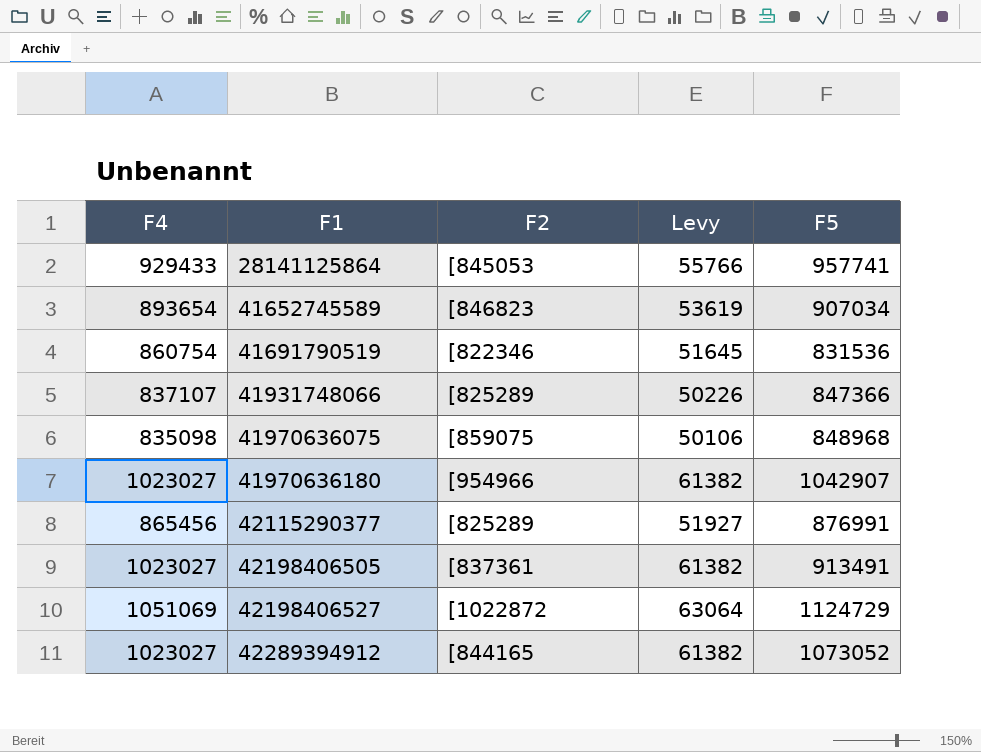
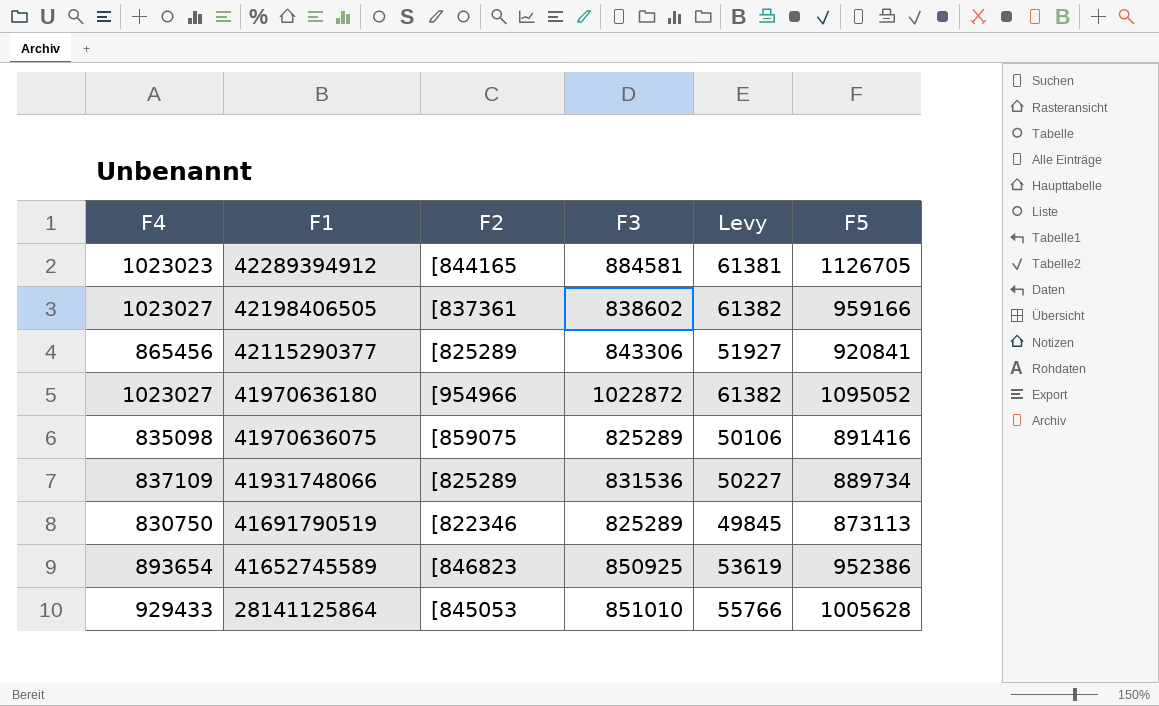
row order: F1 ascending -> F1 descending
column F3 | position: none -> 4
row 42198406527: 1051069 | [1022872 | 63064 | 1124729 -> none
42289394912 | F4: 1023027 -> 1023023
42289394912 | Levy: 61382 -> 61381
42289394912 | F5: 1073052 -> 1126705
42198406505 | F5: 913491 -> 959166
42115290377 | F5: 876991 -> 920841
41970636180 | F5: 1042907 -> 1095052
41970636075 | F5: 848968 -> 891416
41931748066 | F4: 837107 -> 837109
41931748066 | Levy: 50226 -> 50227
41931748066 | F5: 847366 -> 889734
41691790519 | F4: 860754 -> 830750
41691790519 | Levy: 51645 -> 49845
41691790519 | F5: 831536 -> 873113
41652745589 | F5: 907034 -> 952386
28141125864 | F5: 957741 -> 1005628

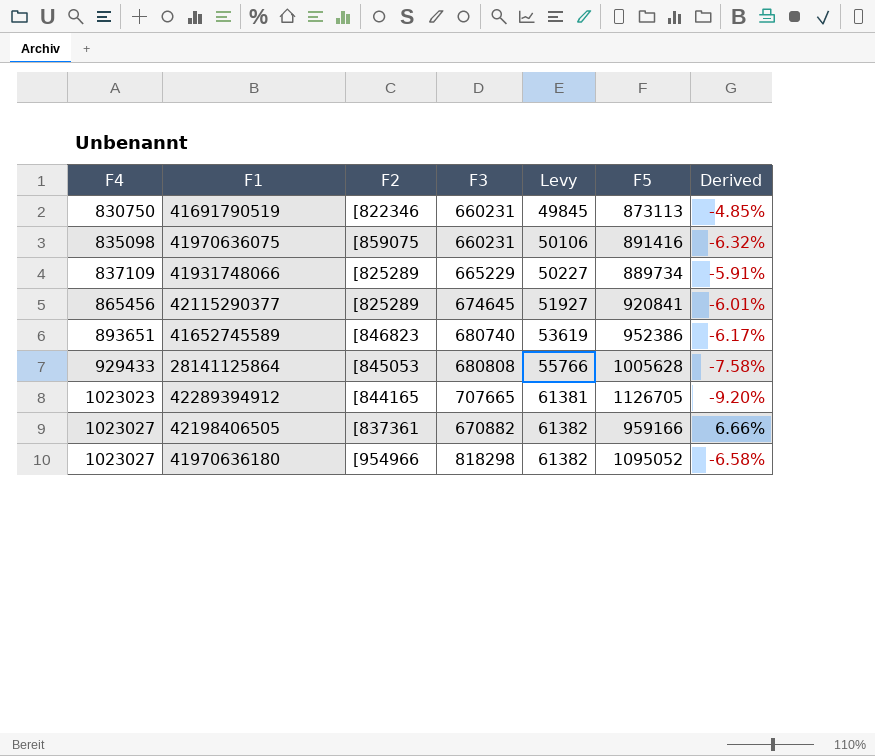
row order: F1 descending -> F4 ascending
column Derived | formula: none -> ([F4] - [F5]) / [F5]
41691790519 | F3: 825289 -> 660231
41970636075 | F3: 825289 -> 660231
41931748066 | F3: 831536 -> 665229
42115290377 | F3: 843306 -> 674645
41652745589 | F4: 893654 -> 893651
41652745589 | F3: 850925 -> 680740
28141125864 | F3: 851010 -> 680808
42289394912 | F3: 884581 -> 707665
42198406505 | F3: 838602 -> 670882
41970636180 | F3: 1022872 -> 818298

